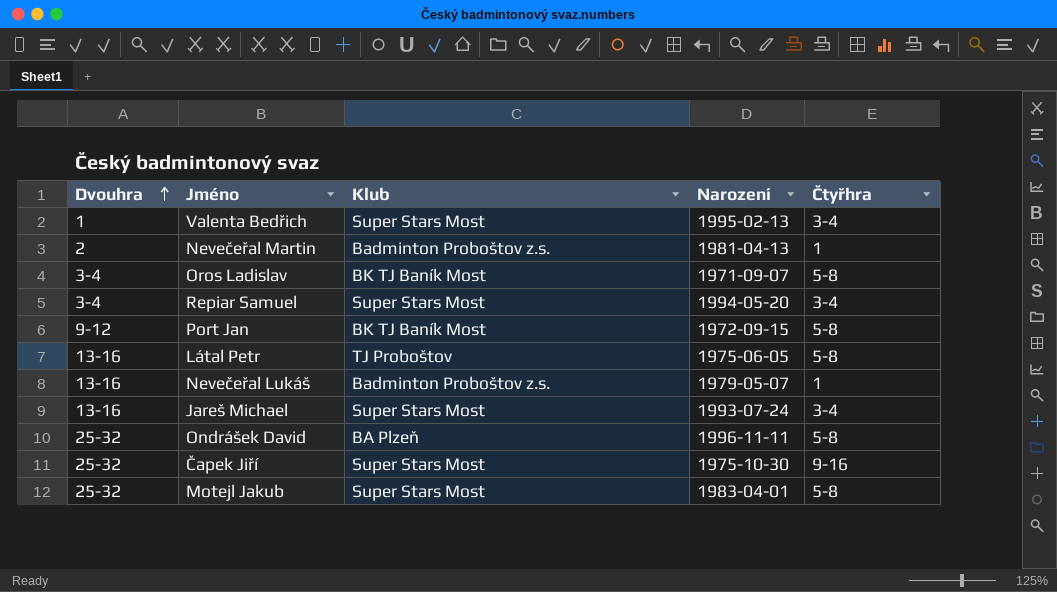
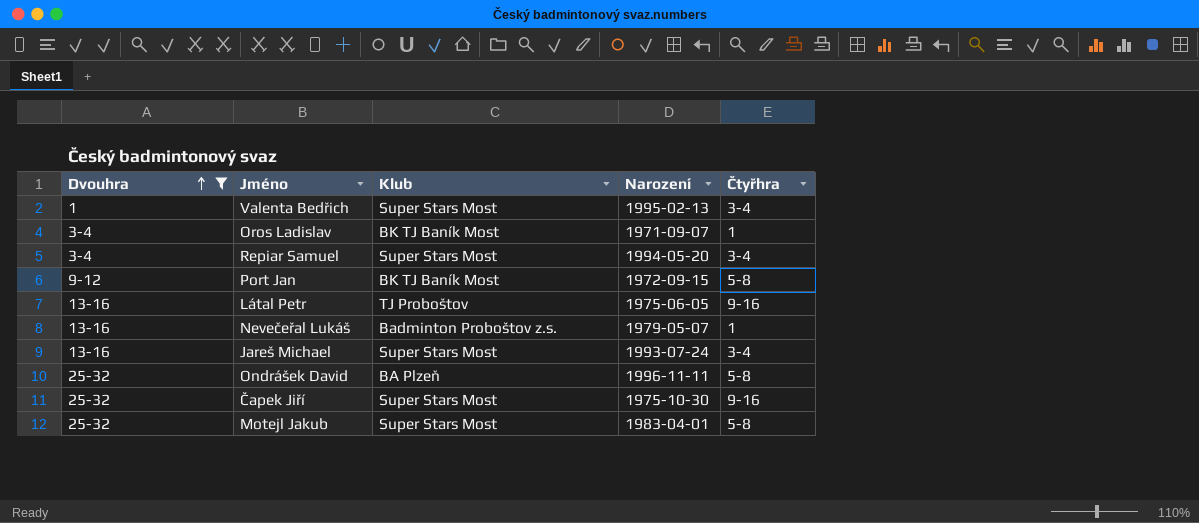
filter: none -> Dvouhra != 2
Oros Ladislav | Čtyřhra: 5-8 -> 1
Látal Petr | Čtyřhra: 5-8 -> 9-16

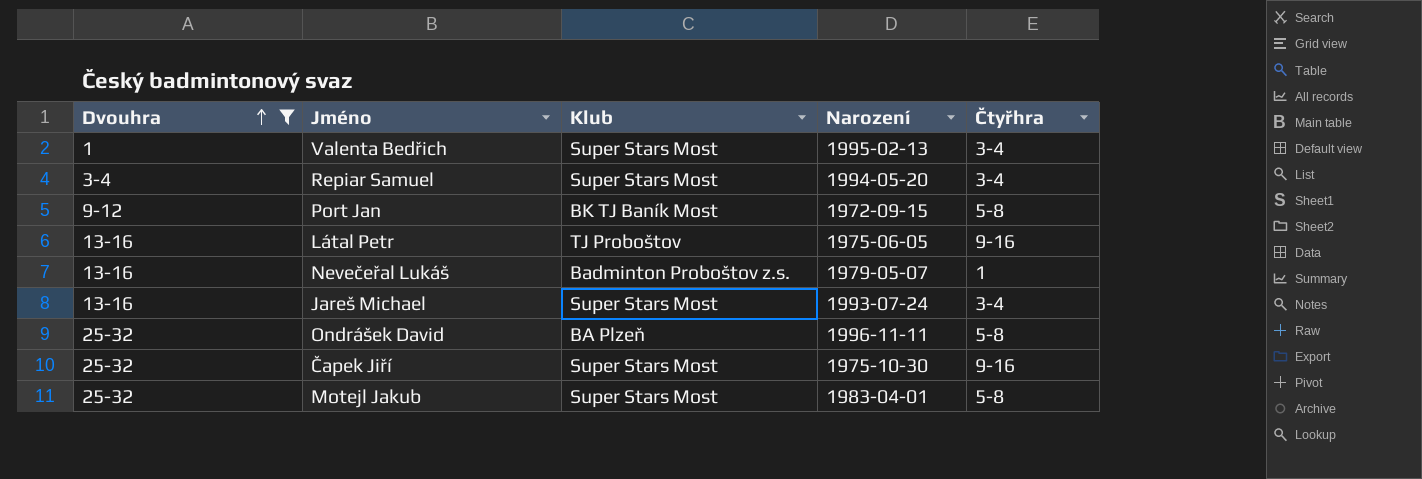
row Oros Ladislav: 3-4 | BK TJ Baník Most | 1971-09-07 | 1 -> none

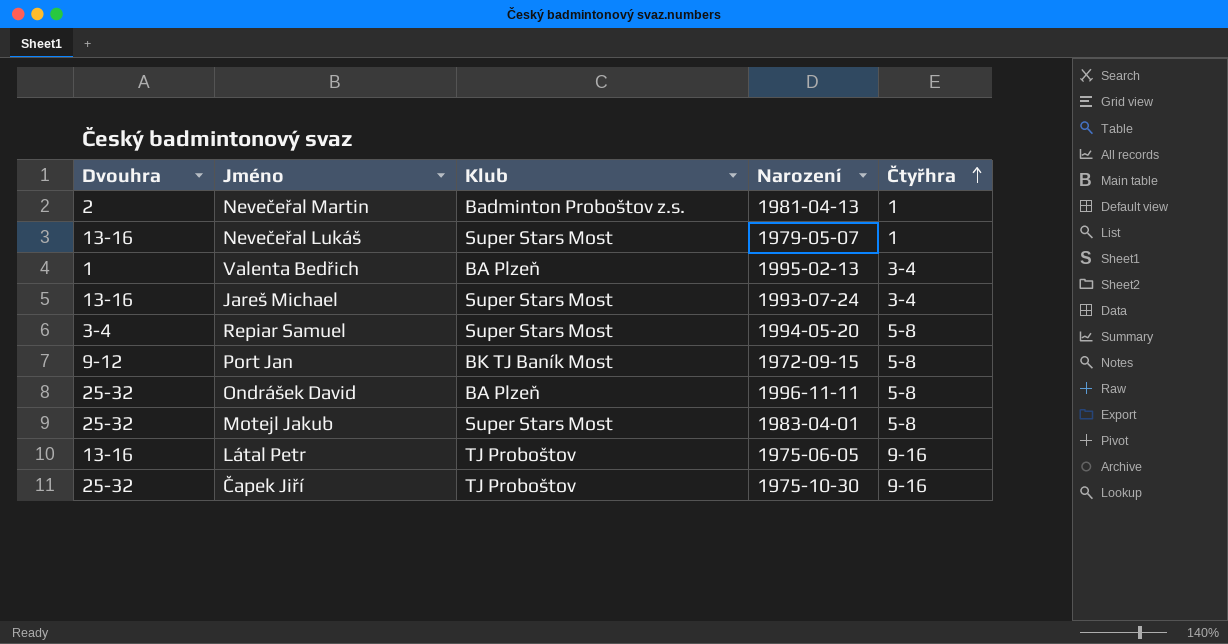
filter: Dvouhra != 2 -> none
row order: Dvouhra ascending -> Čtyřhra ascending
Nevečeřal Lukáš | Klub: Badminton Proboštov z.s. -> Super Stars Most
Valenta Bedřich | Klub: Super Stars Most -> BA Plzeň
Repiar Samuel | Čtyřhra: 3-4 -> 5-8
Čapek Jiří | Klub: Super Stars Most -> TJ Proboštov

